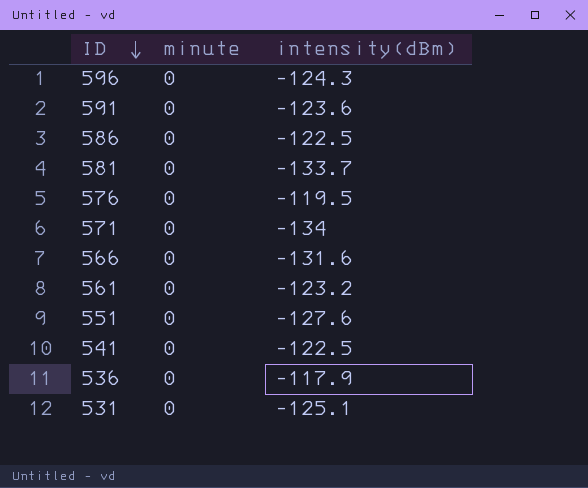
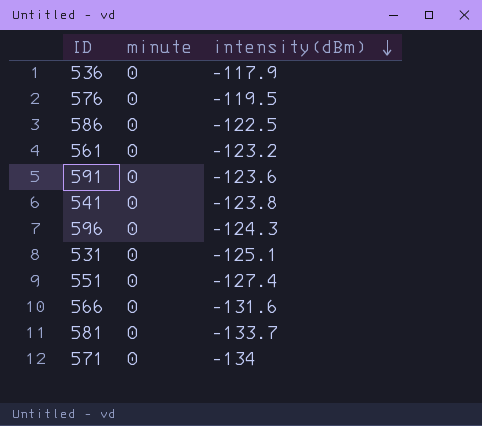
row order: ID descending -> intensity(dBm) descending
541 | intensity(dBm): -122.5 -> -123.8
551 | intensity(dBm): -127.6 -> -127.4

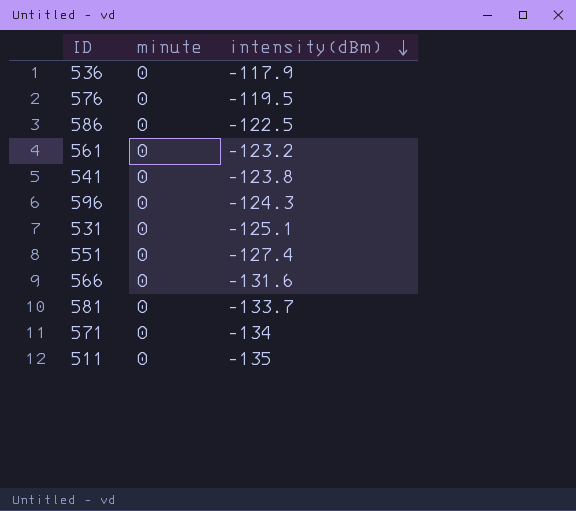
row 591: 0 | -123.6 -> none
row 511: none -> 0 | -135

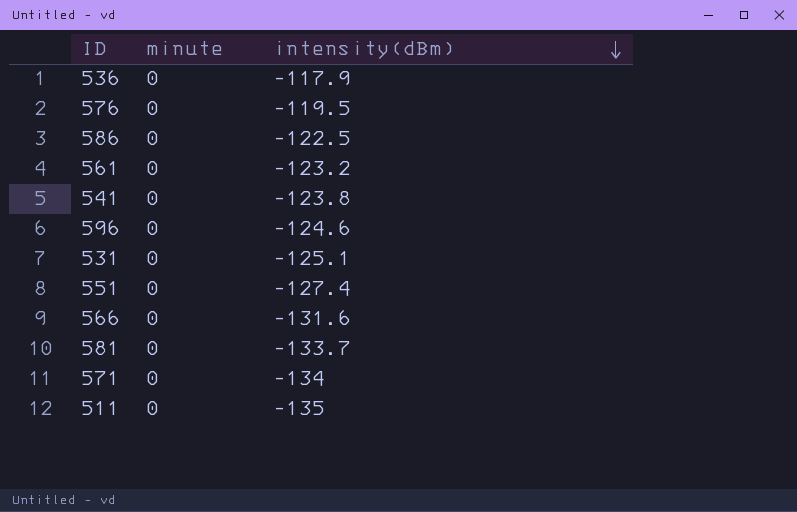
596 | intensity(dBm): -124.3 -> -124.6

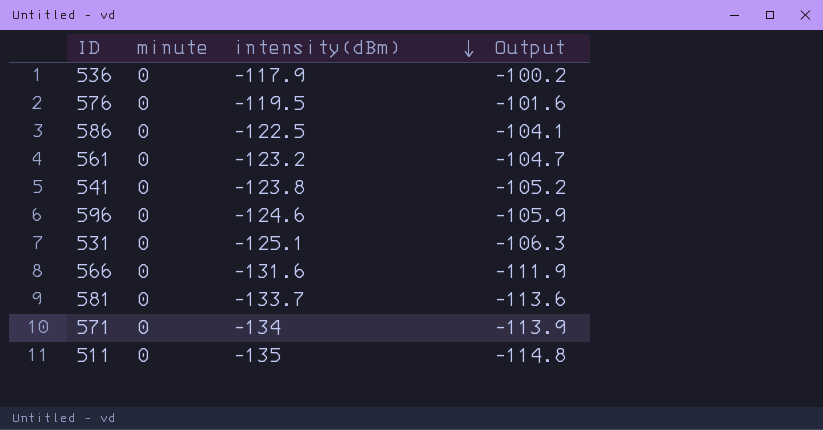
column Output | formula: none -> [intensity(dBm)] * 0.85
row 551: 0 | -127.4 -> none

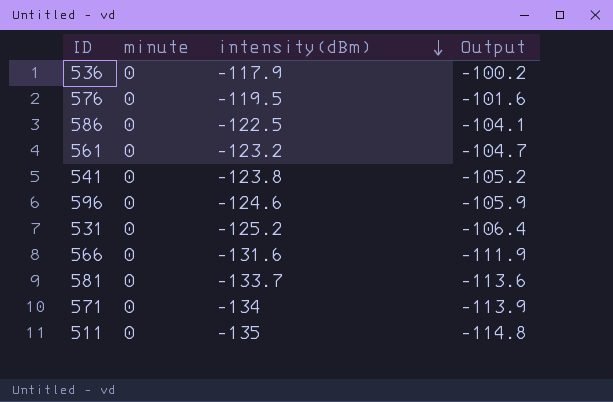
531 | intensity(dBm): -125.1 -> -125.2
531 | Output: -106.3 -> -106.4

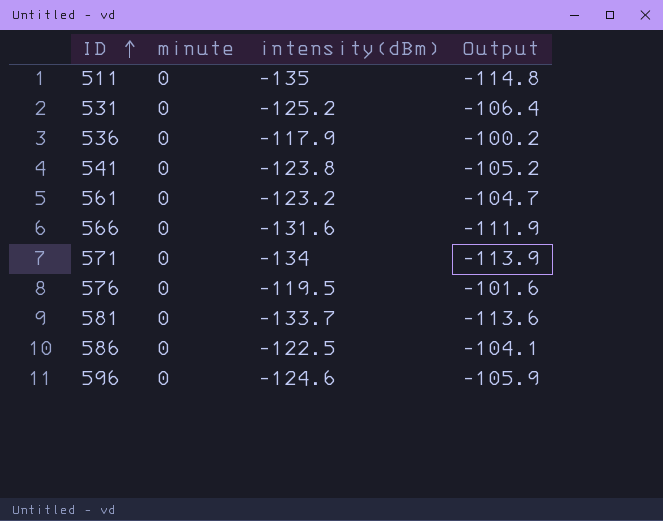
row order: intensity(dBm) descending -> ID ascending

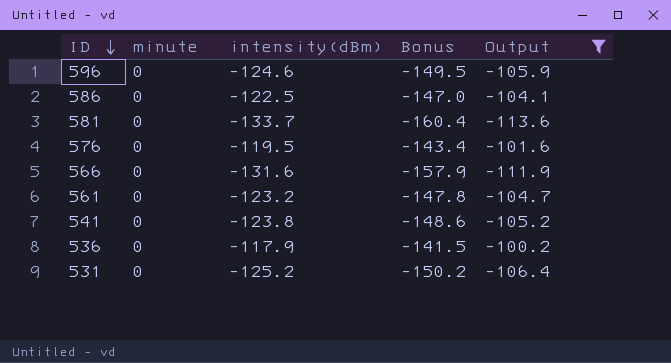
filter: none -> Output >= -113.6
row order: ID ascending -> ID descending
column Bonus | formula: none -> [intensity(dBm)] * 1.2

